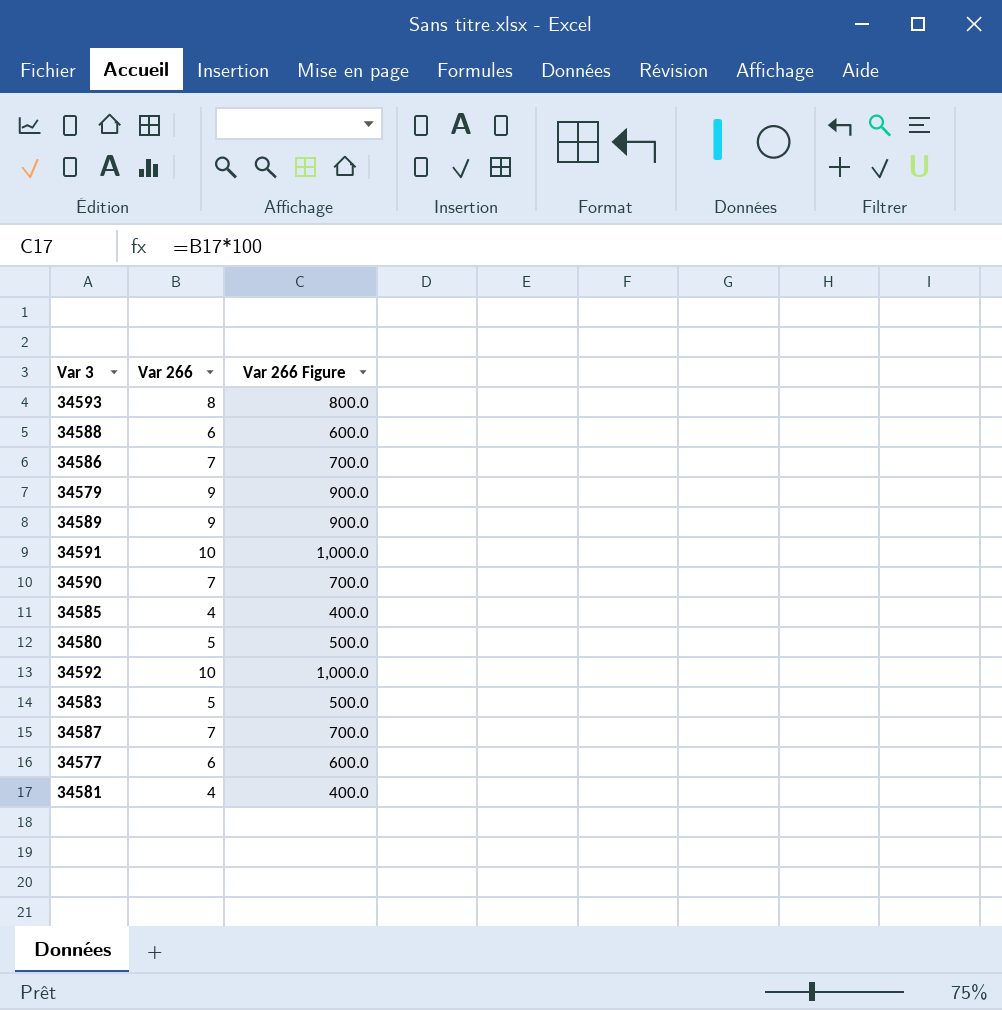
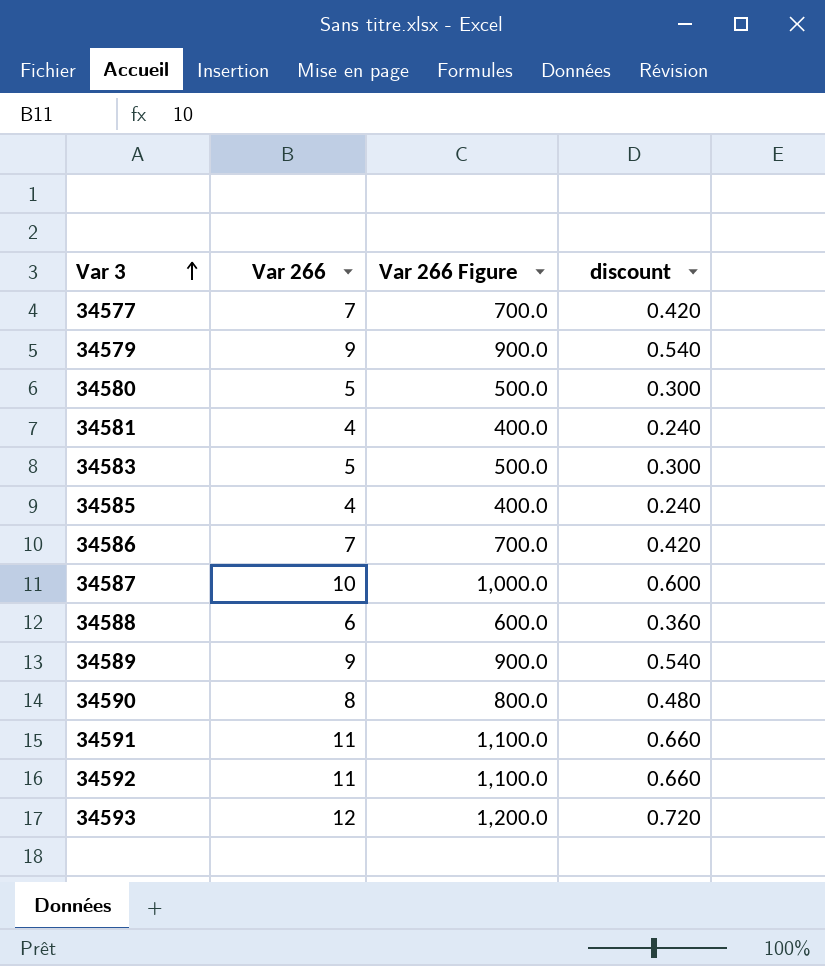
row order: none -> Var 3 ascending
column discount | formula: none -> [Var 266] * 0.06
34577 | Var 266: 6 -> 7
34577 | Var 266 Figure: 600.0 -> 700.0
34587 | Var 266: 7 -> 10
34587 | Var 266 Figure: 700.0 -> 1,000.0
34590 | Var 266: 7 -> 8
34590 | Var 266 Figure: 700.0 -> 800.0
34591 | Var 266: 10 -> 11
34591 | Var 266 Figure: 1,000.0 -> 1,100.0
34592 | Var 266: 10 -> 11
34592 | Var 266 Figure: 1,000.0 -> 1,100.0
34593 | Var 266: 8 -> 12
34593 | Var 266 Figure: 800.0 -> 1,200.0

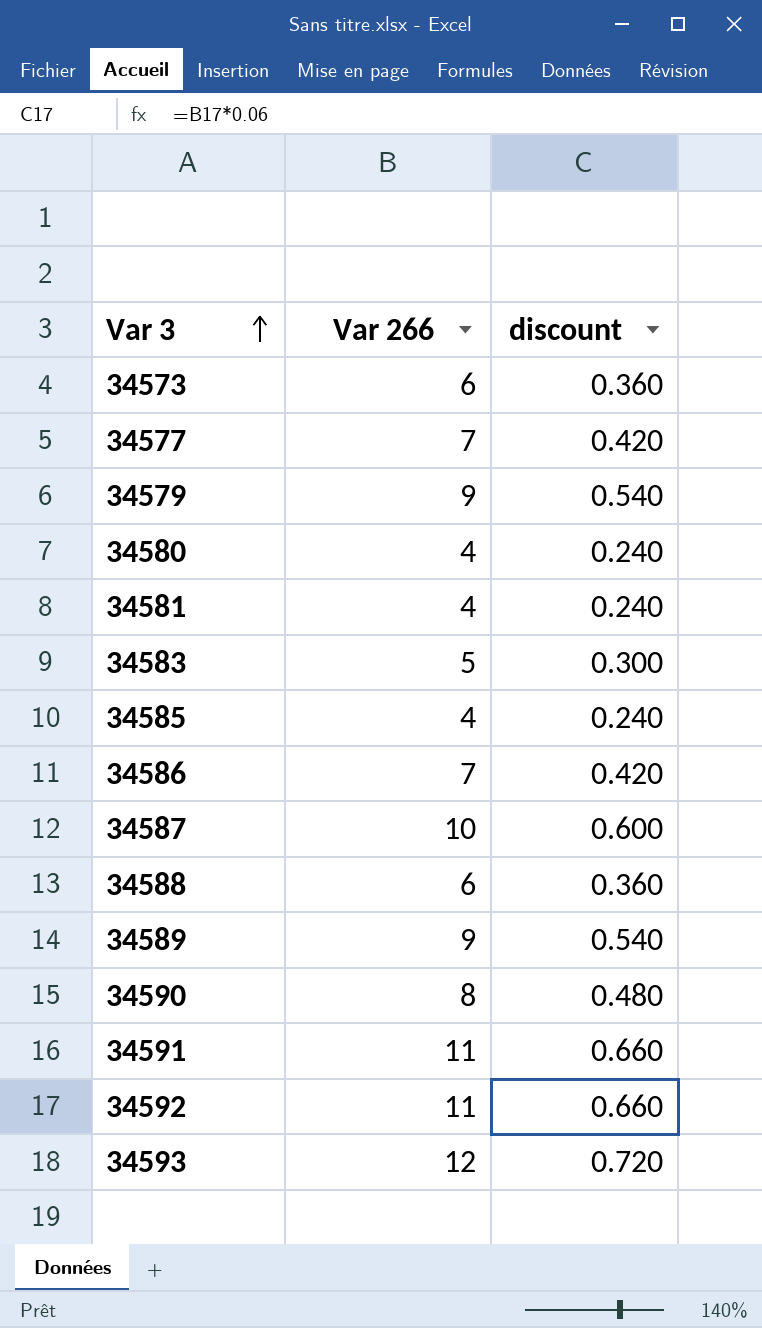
column Var 266 Figure | formula: [Var 266] * 100 -> none
row 34573: none -> 6 | 0.360
34580 | Var 266: 5 -> 4
34580 | discount: 0.300 -> 0.240

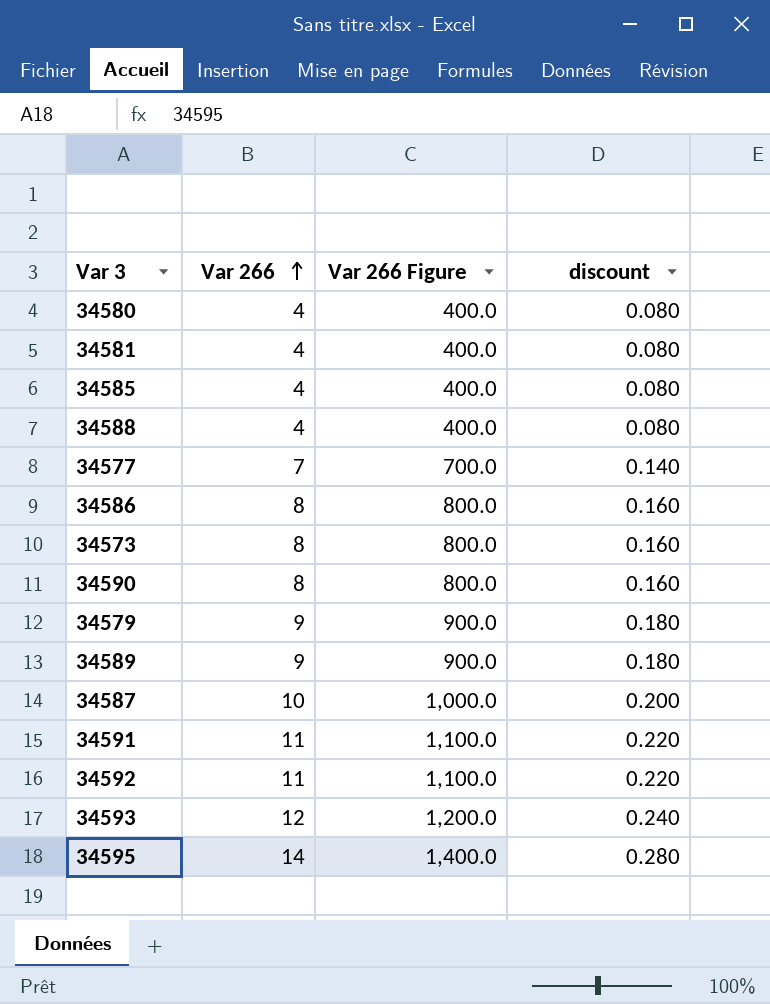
row order: Var 3 ascending -> Var 266 ascending
column Var 266 Figure | formula: none -> [Var 266] * 100
column discount | formula: [Var 266] * 0.06 -> [Var 266] * 0.02
row 34583: 5 | 0.300 -> none
34588 | Var 266: 6 -> 4
34586 | Var 266: 7 -> 8
34573 | Var 266: 6 -> 8
row 34595: none -> 14 | 1,400.0 | 0.280

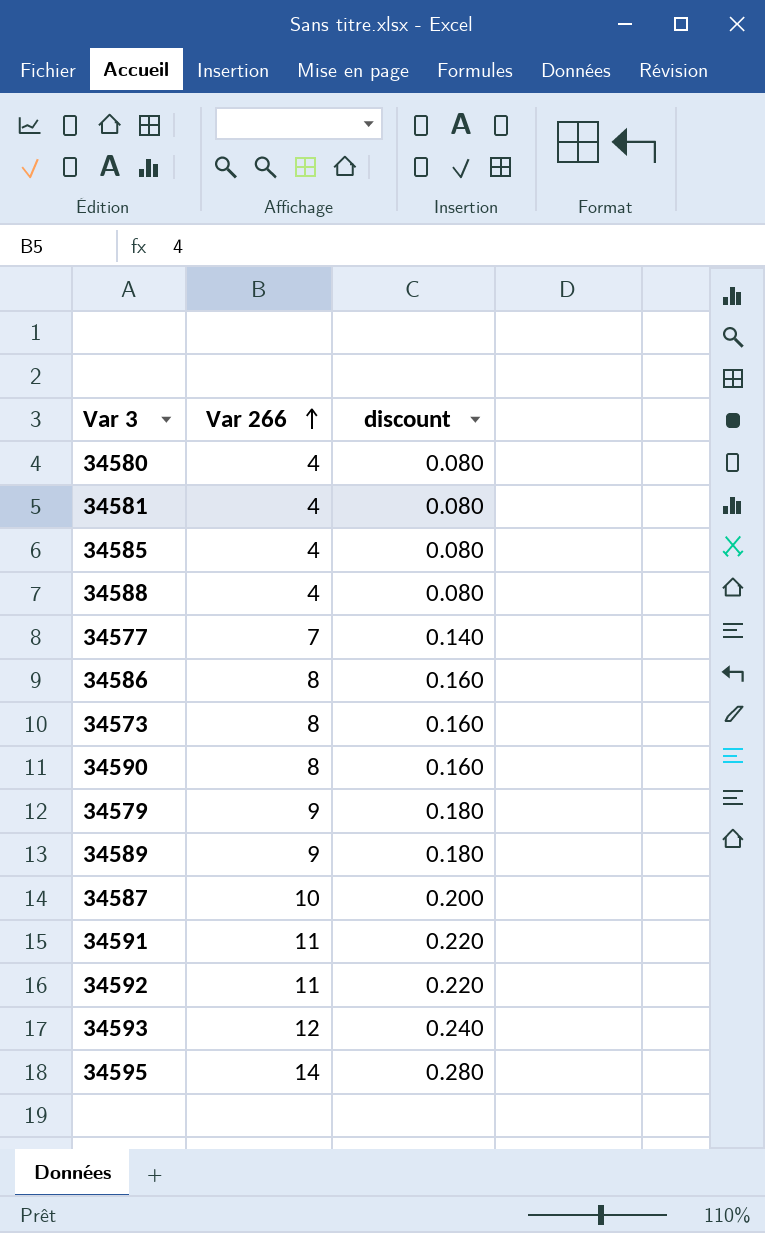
column Var 266 Figure | formula: [Var 266] * 100 -> none

